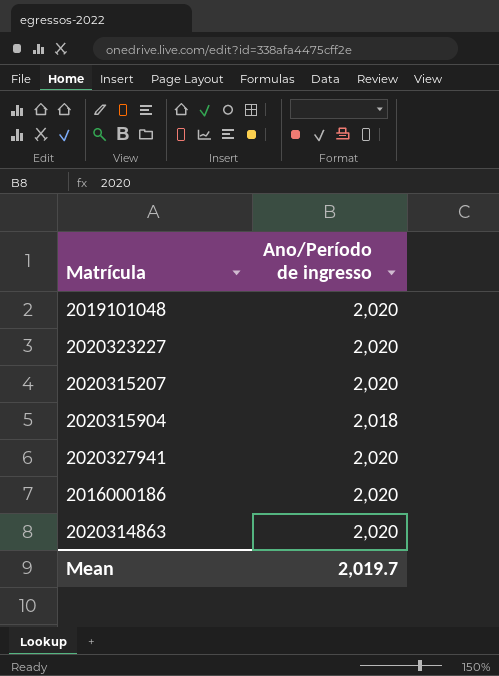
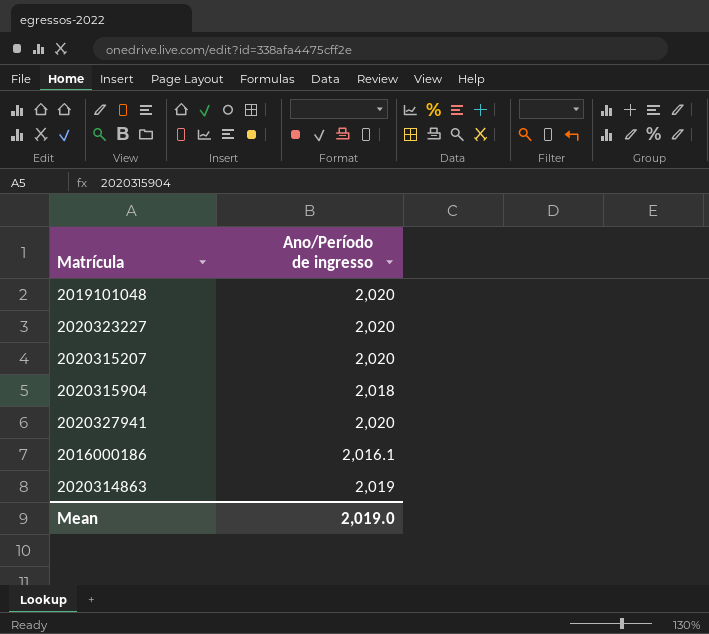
2016000186 | Ano/Período de ingresso: 2,020 -> 2,016.1
2020314863 | Ano/Período de ingresso: 2,020 -> 2,019
Mean | Ano/Período de ingresso: 2,019.7 -> 2,019.0

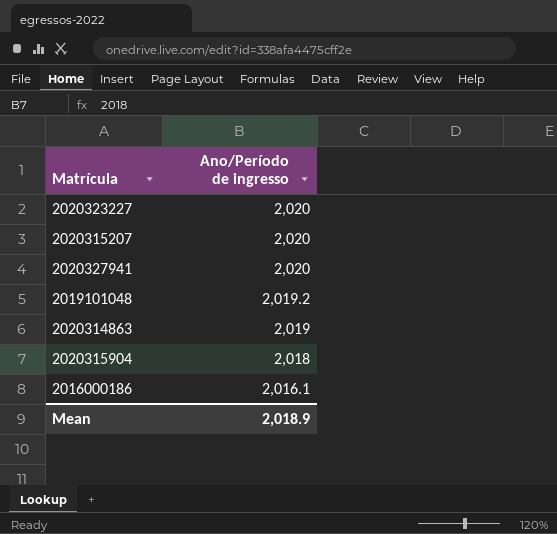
row order: none -> Ano/Período de ingresso descending
2019101048 | Ano/Período de ingresso: 2,020 -> 2,019.2
Mean | Ano/Período de ingresso: 2,019.0 -> 2,018.9

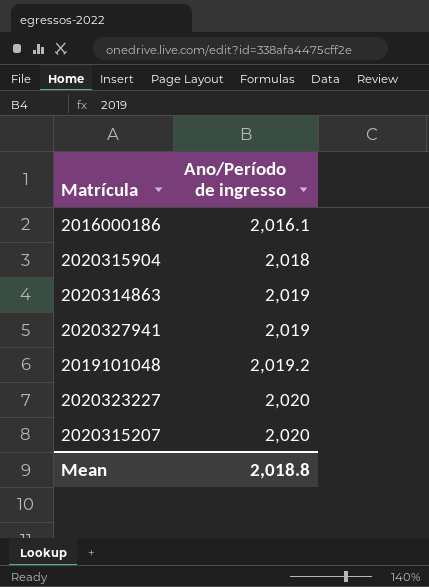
row order: Ano/Período de ingresso descending -> Ano/Período de ingresso ascending
2020327941 | Ano/Período de ingresso: 2,020 -> 2,019
Mean | Ano/Período de ingresso: 2,018.9 -> 2,018.8

